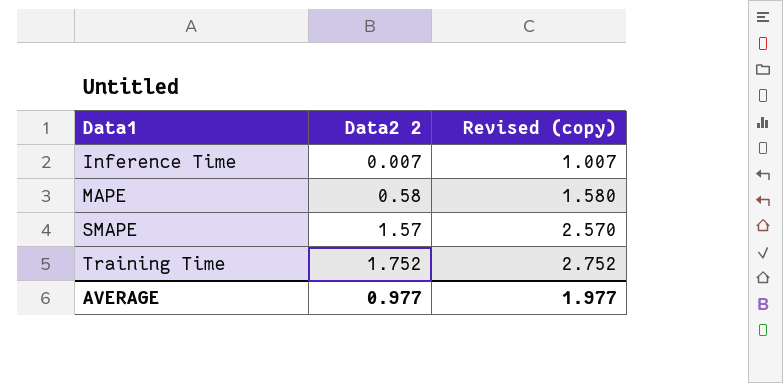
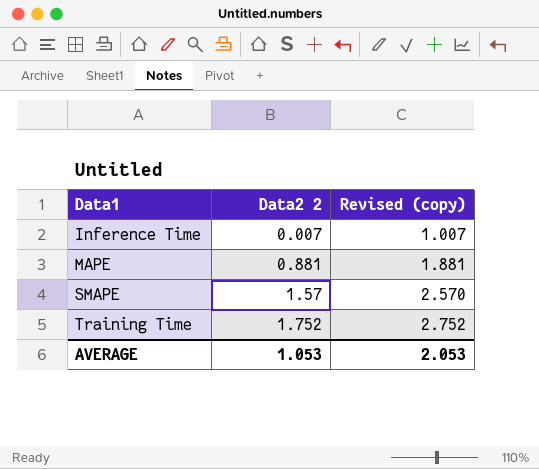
MAPE | Data2 2: 0.58 -> 0.881
MAPE | Revised (copy): 1.580 -> 1.881
AVERAGE | Data2 2: 0.977 -> 1.053
AVERAGE | Revised (copy): 1.977 -> 2.053

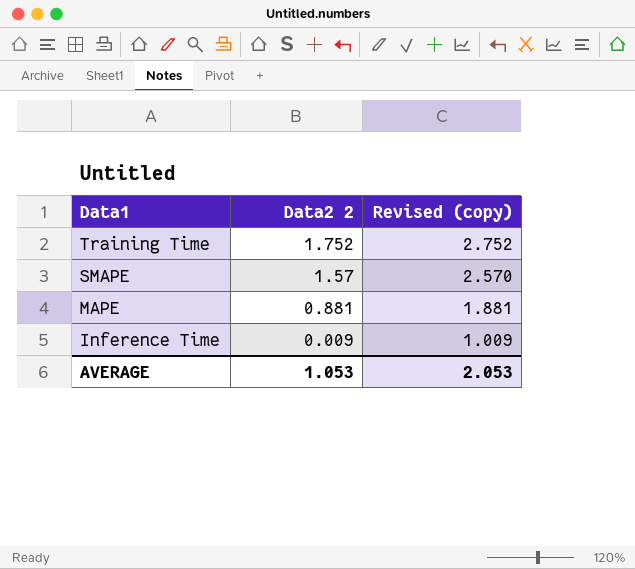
row order: Data1 ascending -> Data1 descending
Inference Time | Data2 2: 0.007 -> 0.009
Inference Time | Revised (copy): 1.007 -> 1.009

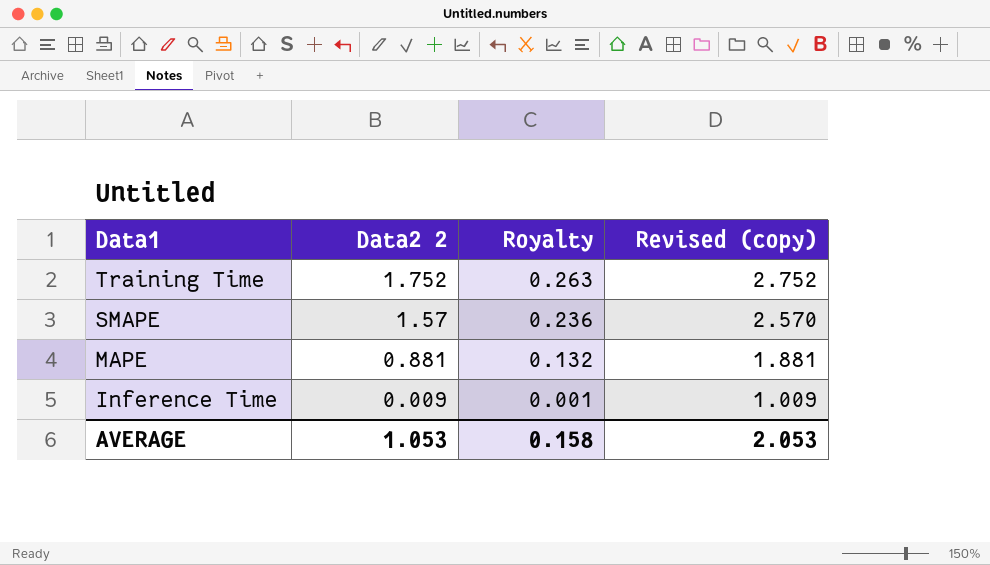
column Royalty | formula: none -> [Data2 2] * 0.15

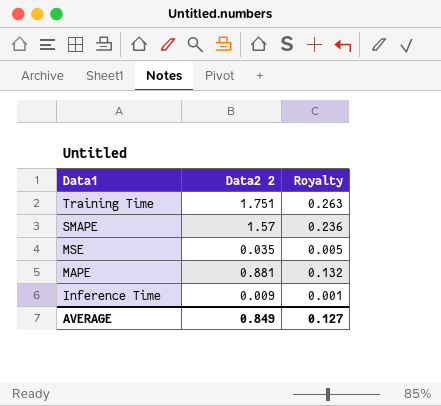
column Revised (copy) | formula: [Data2 2] + 1 -> none
Training Time | Data2 2: 1.752 -> 1.751
row MSE: none -> 0.035 | 0.005
AVERAGE | Data2 2: 1.053 -> 0.849
AVERAGE | Royalty: 0.158 -> 0.127

